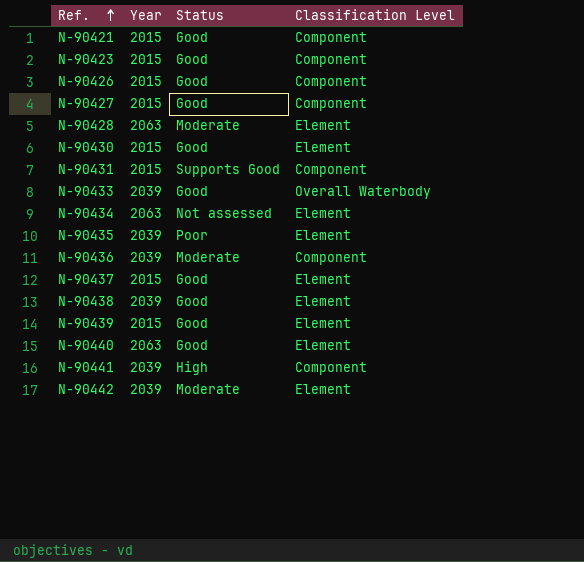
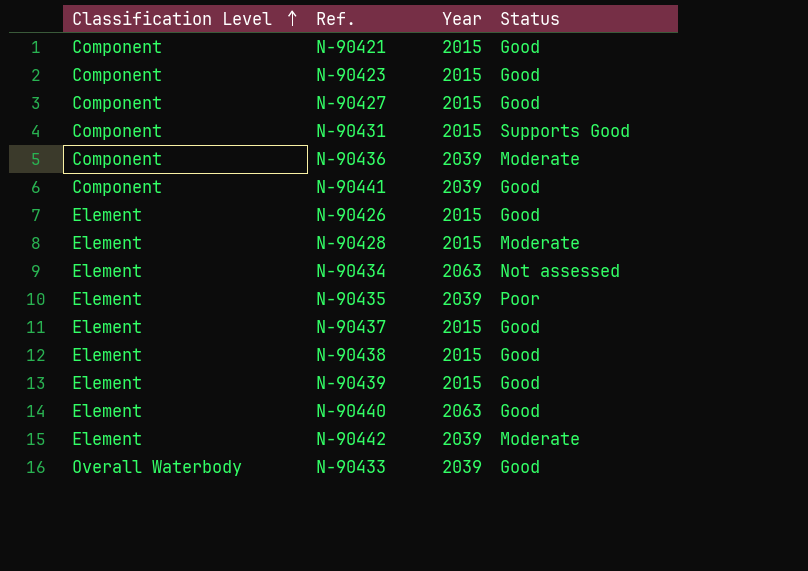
row order: Ref. ascending -> Classification Level ascending
column Classification Level | position: 4 -> 1
row N-90430: 2015 | Good | Element -> none
N-90441 | Status: High -> Good
N-90426 | Classification Level: Component -> Element
N-90428 | Year: 2063 -> 2015
N-90438 | Year: 2039 -> 2015

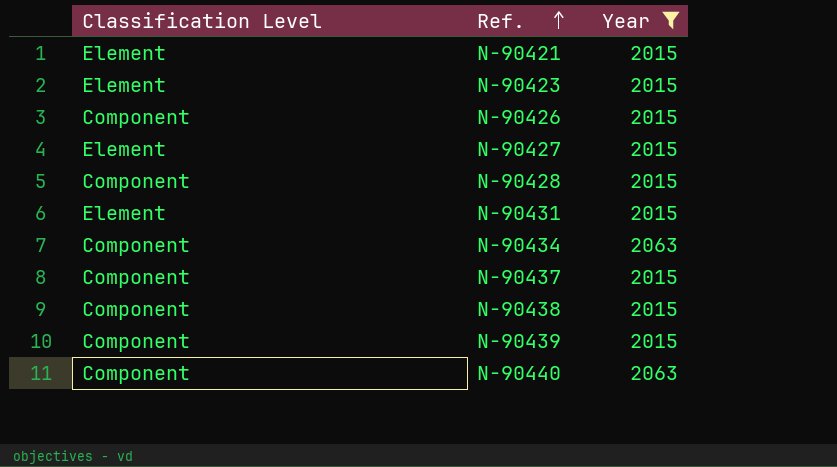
filter: none -> Year != 2039
row order: Classification Level ascending -> Ref. ascending
column Status | position: 4 -> none
N-90421 | Classification Level: Component -> Element
N-90423 | Classification Level: Component -> Element
N-90426 | Classification Level: Element -> Component
N-90427 | Classification Level: Component -> Element
N-90428 | Classification Level: Element -> Component
N-90431 | Classification Level: Component -> Element
N-90434 | Classification Level: Element -> Component
N-90437 | Classification Level: Element -> Component
N-90438 | Classification Level: Element -> Component
N-90439 | Classification Level: Element -> Component
N-90440 | Classification Level: Element -> Component

